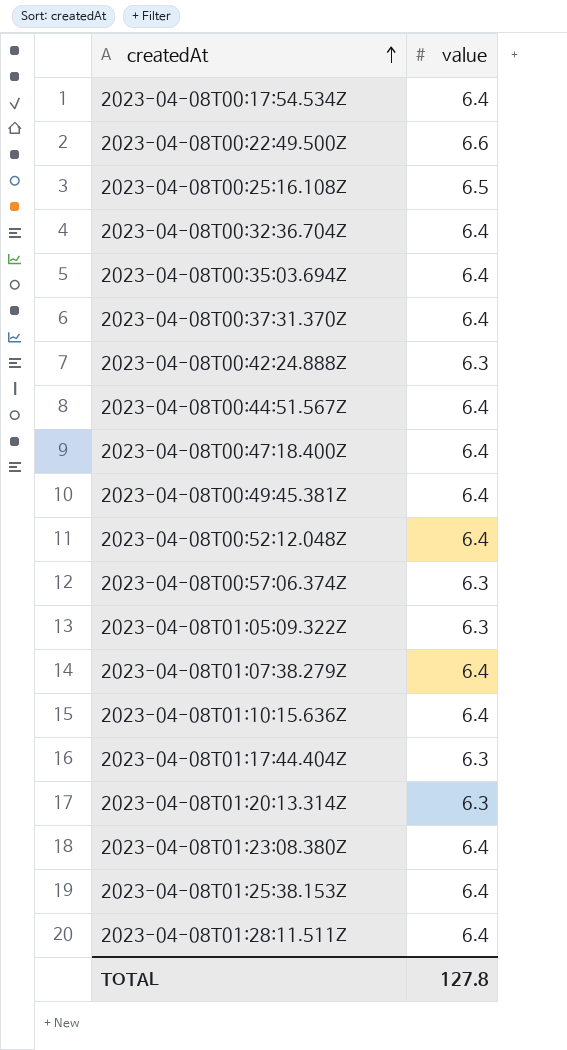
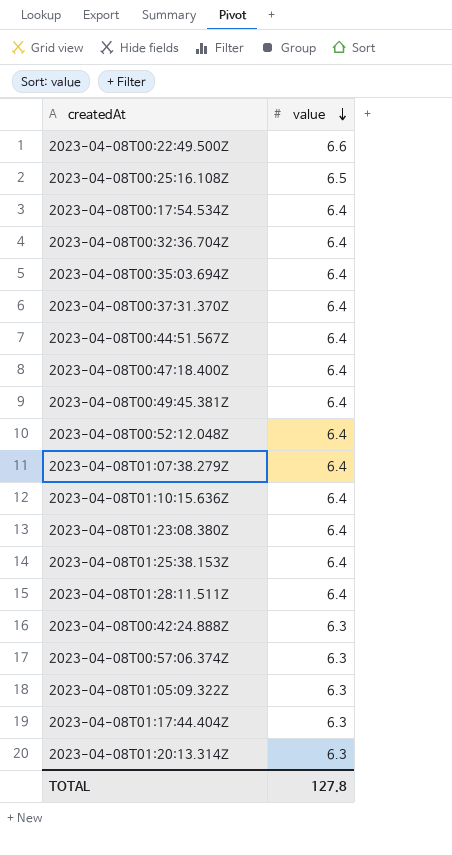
row order: createdAt ascending -> value descending

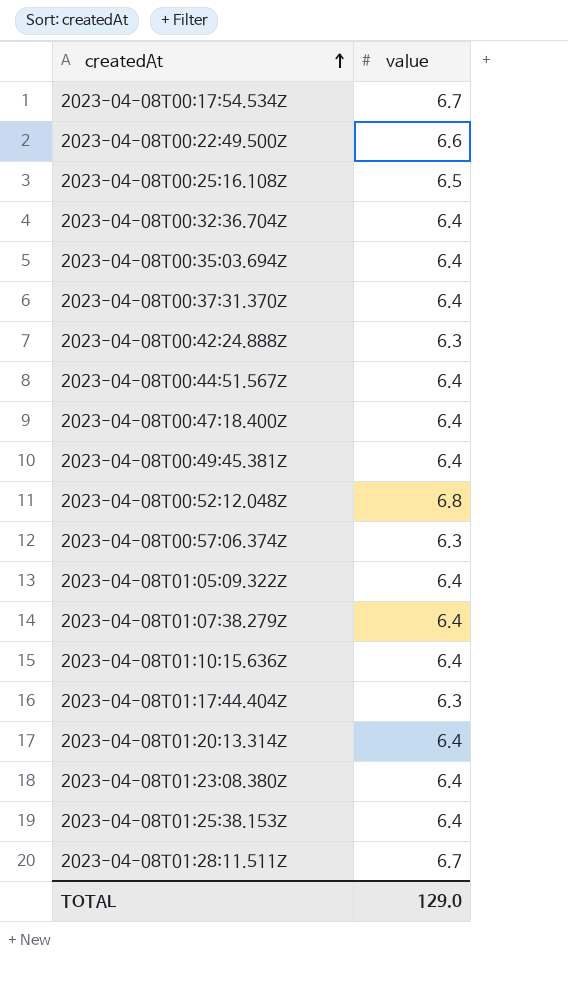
row order: value descending -> createdAt ascending
2023-04-08T00:17:54.534Z | value: 6.4 -> 6.7
2023-04-08T00:52:12.048Z | value: 6.4 -> 6.8
2023-04-08T01:05:09.322Z | value: 6.3 -> 6.4
2023-04-08T01:20:13.314Z | value: 6.3 -> 6.4
2023-04-08T01:28:11.511Z | value: 6.4 -> 6.7
TOTAL | value: 127.8 -> 129.0

